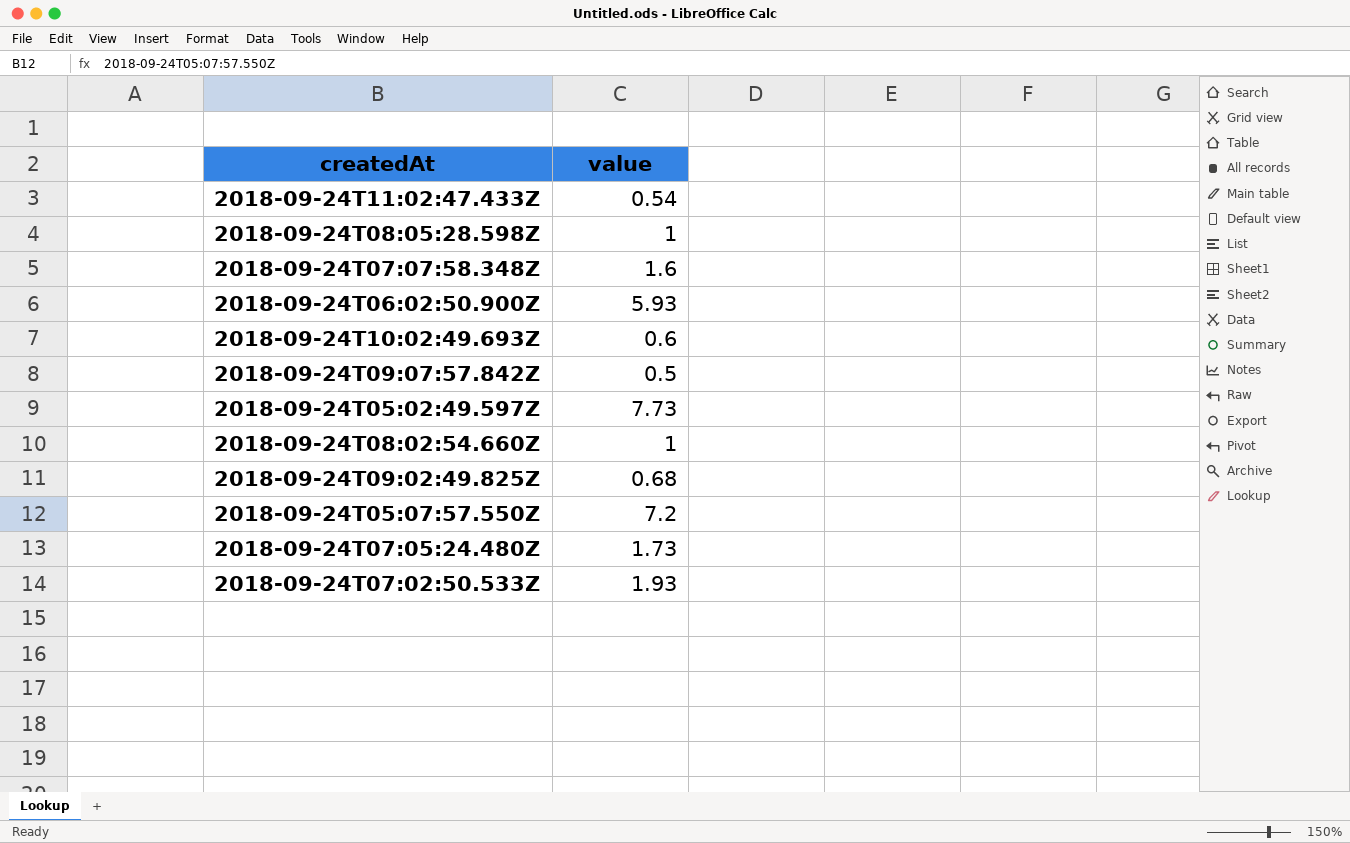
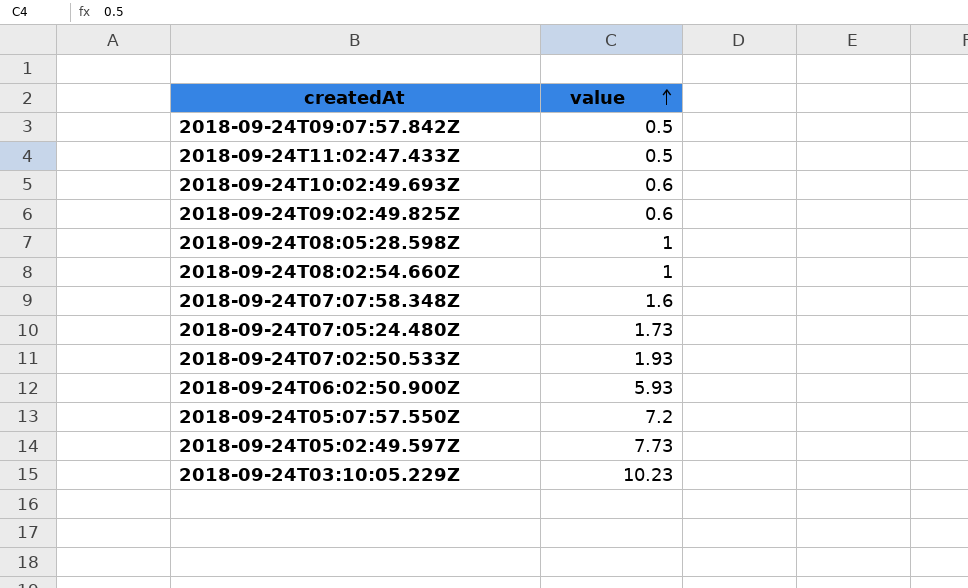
row order: none -> value ascending
2018-09-24T11:02:47.433Z | value: 0.54 -> 0.5
2018-09-24T09:02:49.825Z | value: 0.68 -> 0.6
row 2018-09-24T03:10:05.229Z: none -> 10.23

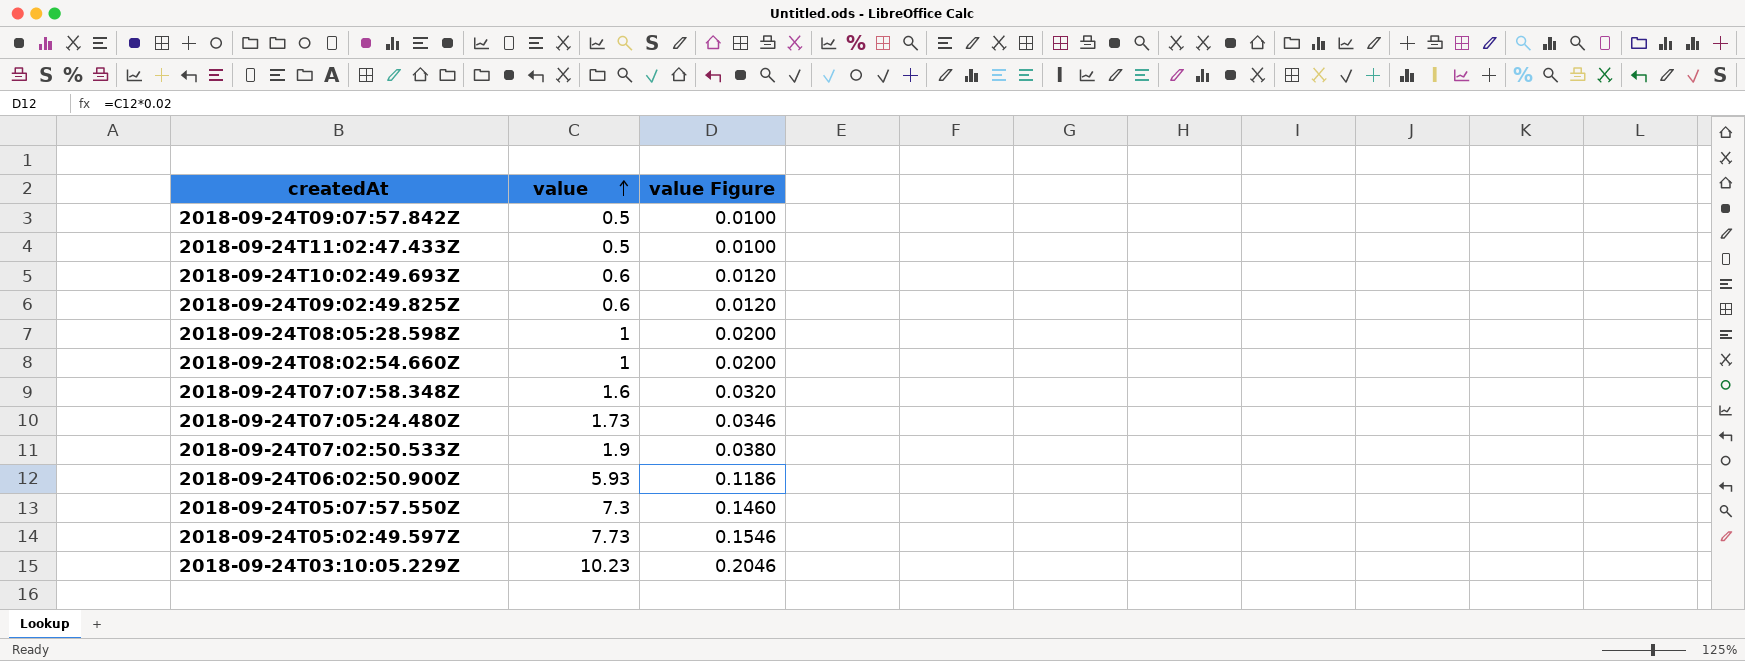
column value Figure | formula: none -> [value] * 0.02
2018-09-24T07:02:50.533Z | value: 1.93 -> 1.9
2018-09-24T05:07:57.550Z | value: 7.2 -> 7.3

